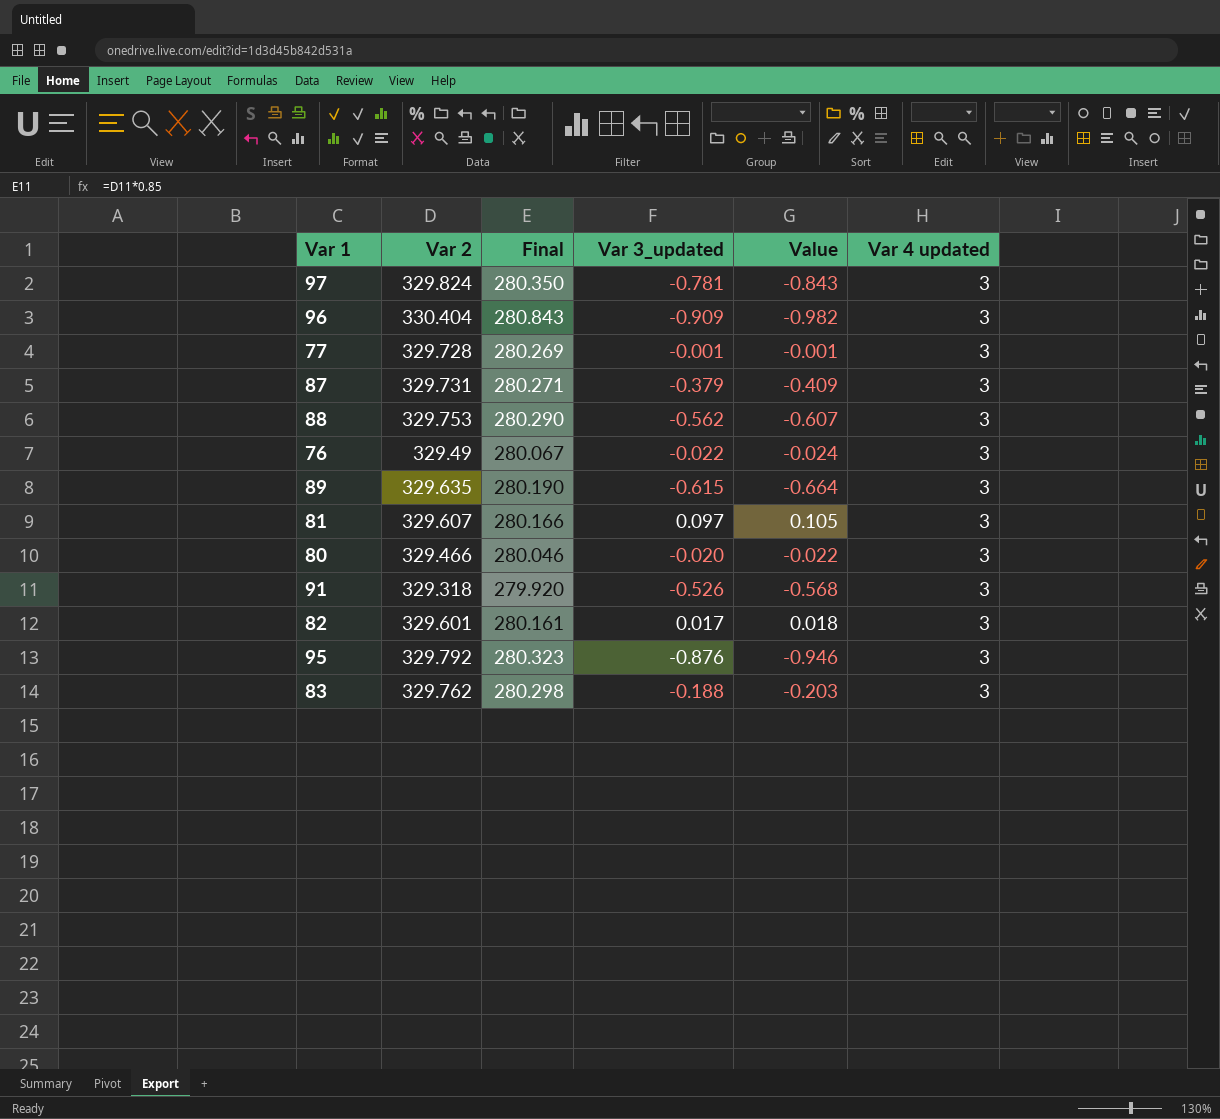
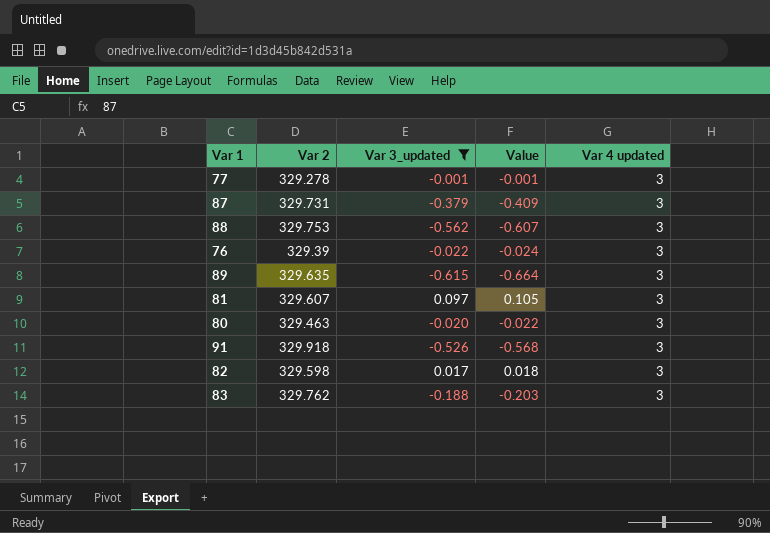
filter: none -> Var 3_updated >= -0.615
column Final | formula: [Var 2] * 0.85 -> none
77 | Var 2: 329.728 -> 329.278
76 | Var 2: 329.49 -> 329.39
80 | Var 2: 329.466 -> 329.463
91 | Var 2: 329.318 -> 329.918
82 | Var 2: 329.601 -> 329.598

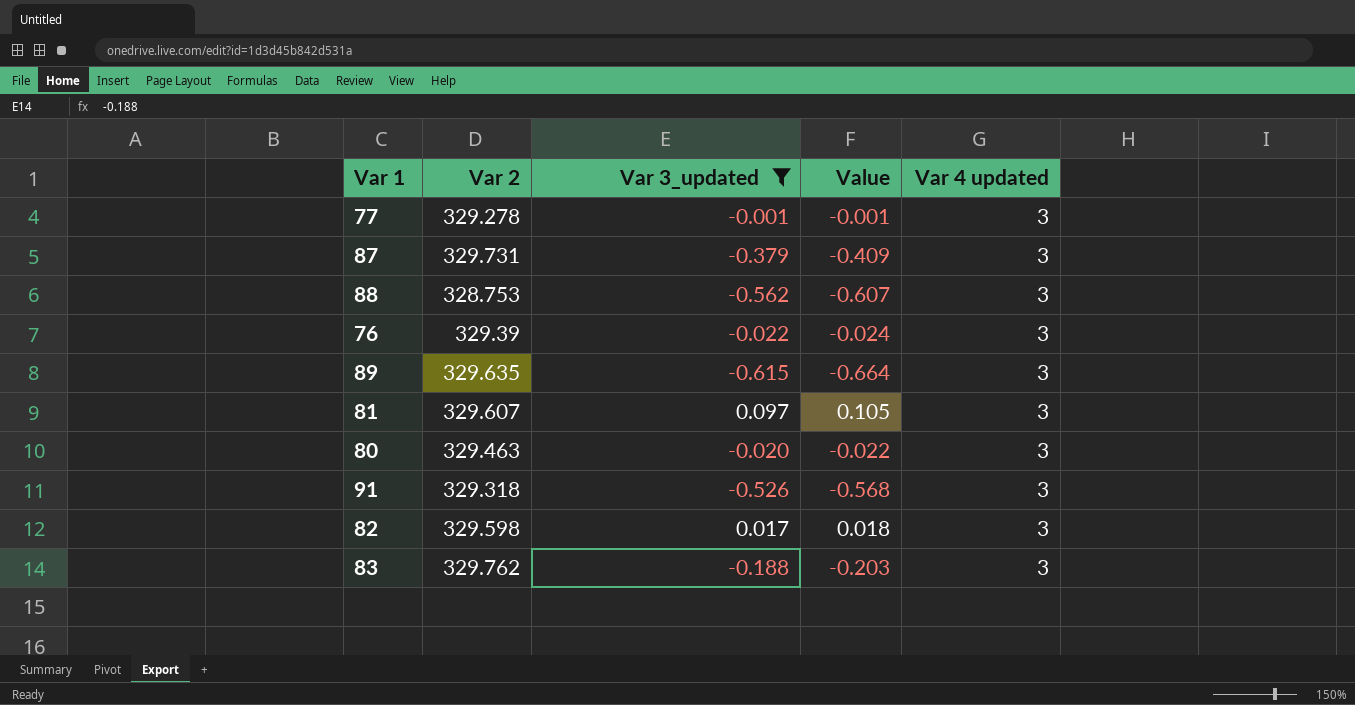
88 | Var 2: 329.753 -> 328.753
91 | Var 2: 329.918 -> 329.318

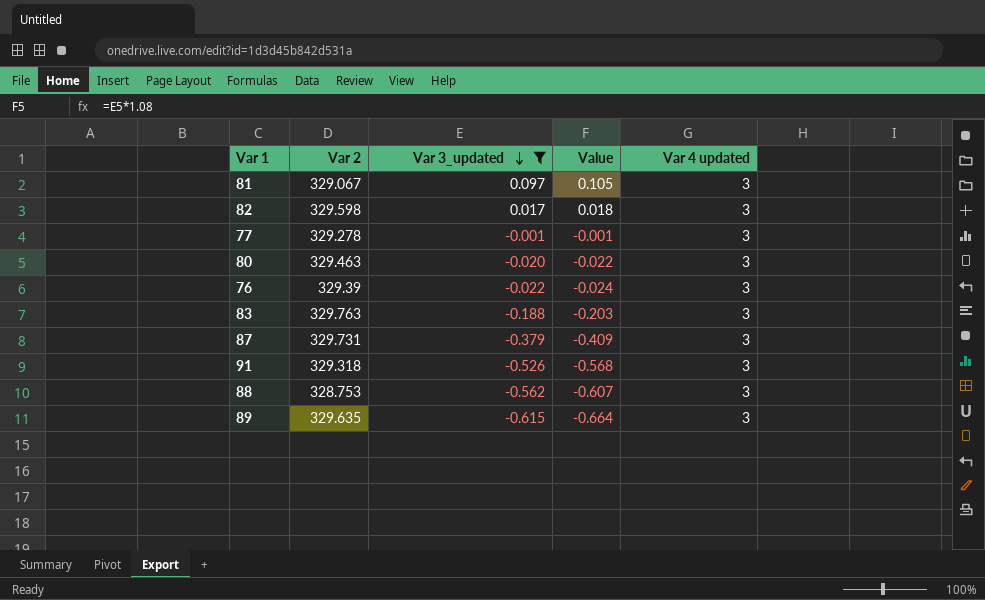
row order: none -> Var 3_updated descending
81 | Var 2: 329.607 -> 329.067
83 | Var 2: 329.762 -> 329.763

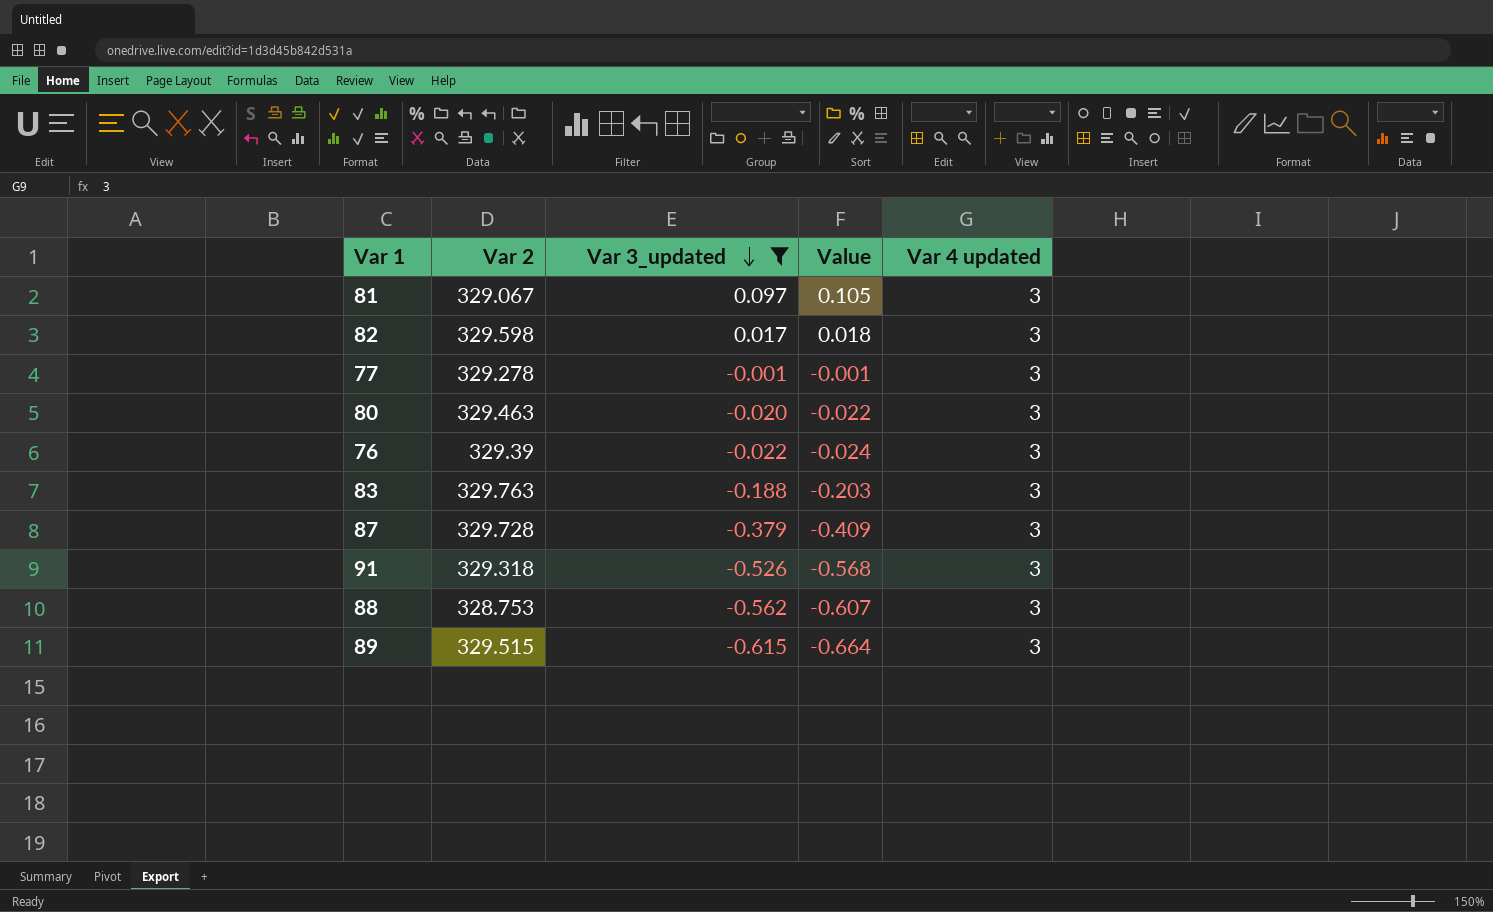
87 | Var 2: 329.731 -> 329.728
89 | Var 2: 329.635 -> 329.515

